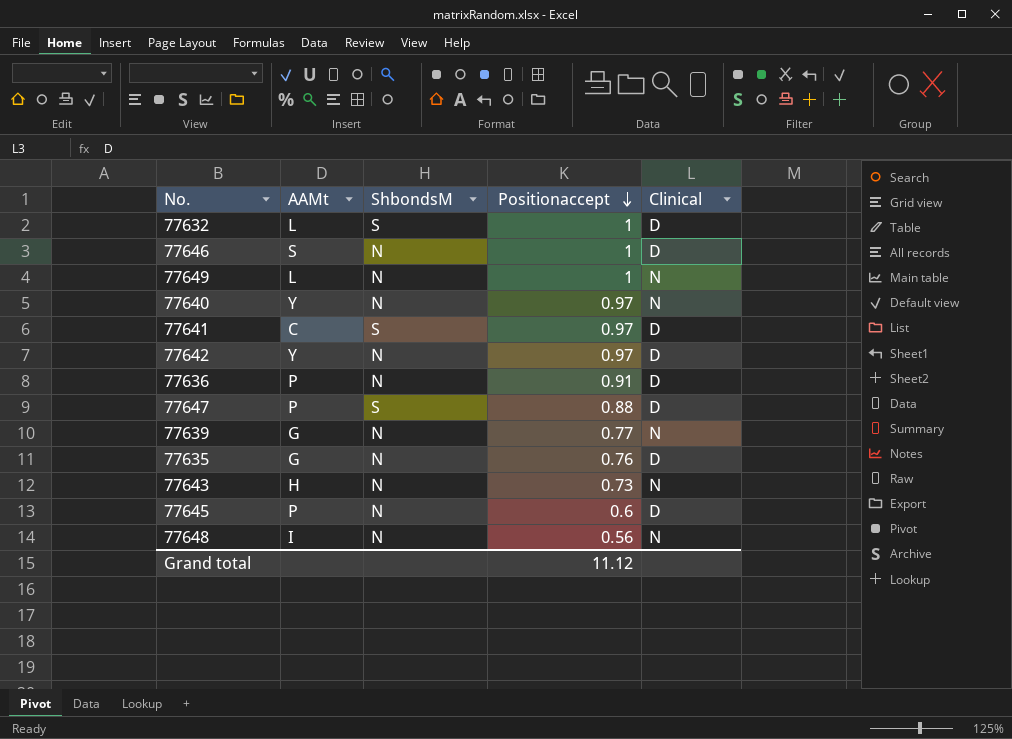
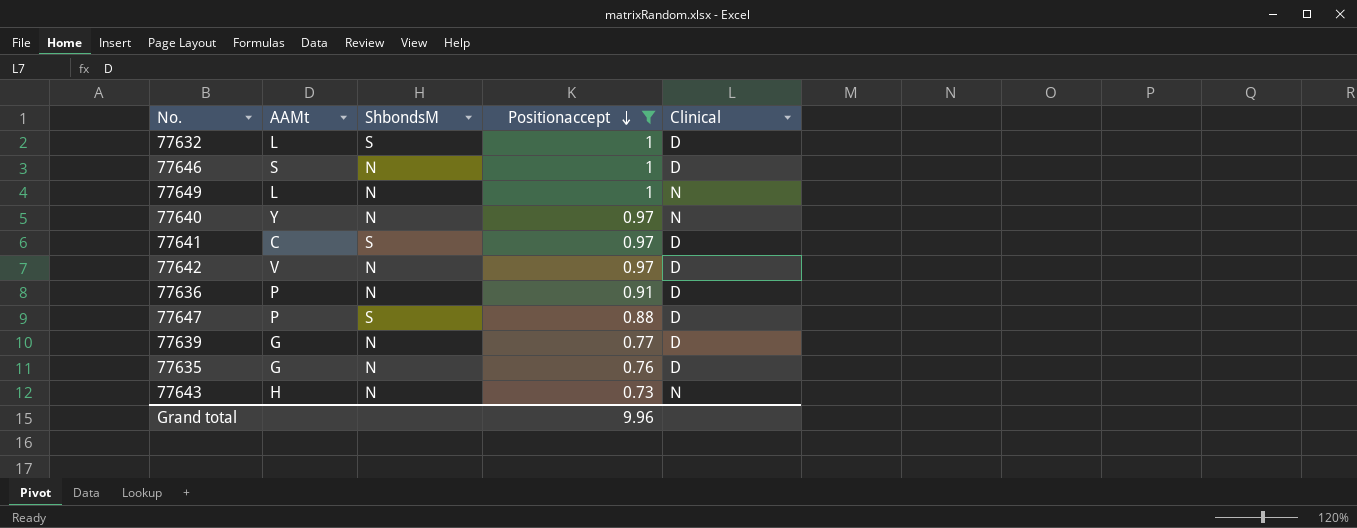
filter: none -> Positionaccept >= 0.73
77642 | AAMt: Y -> V
77639 | Clinical: N -> D
Grand total | Positionaccept: 11.12 -> 9.96

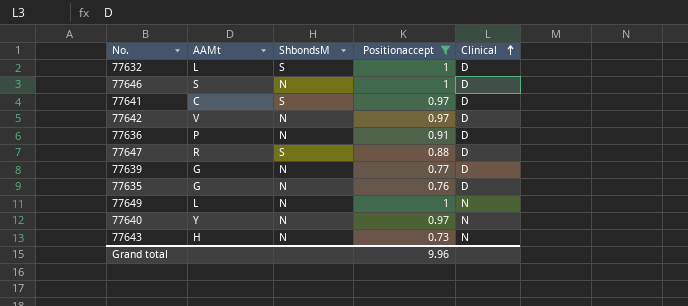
row order: Positionaccept descending -> Clinical ascending
77647 | AAMt: P -> R

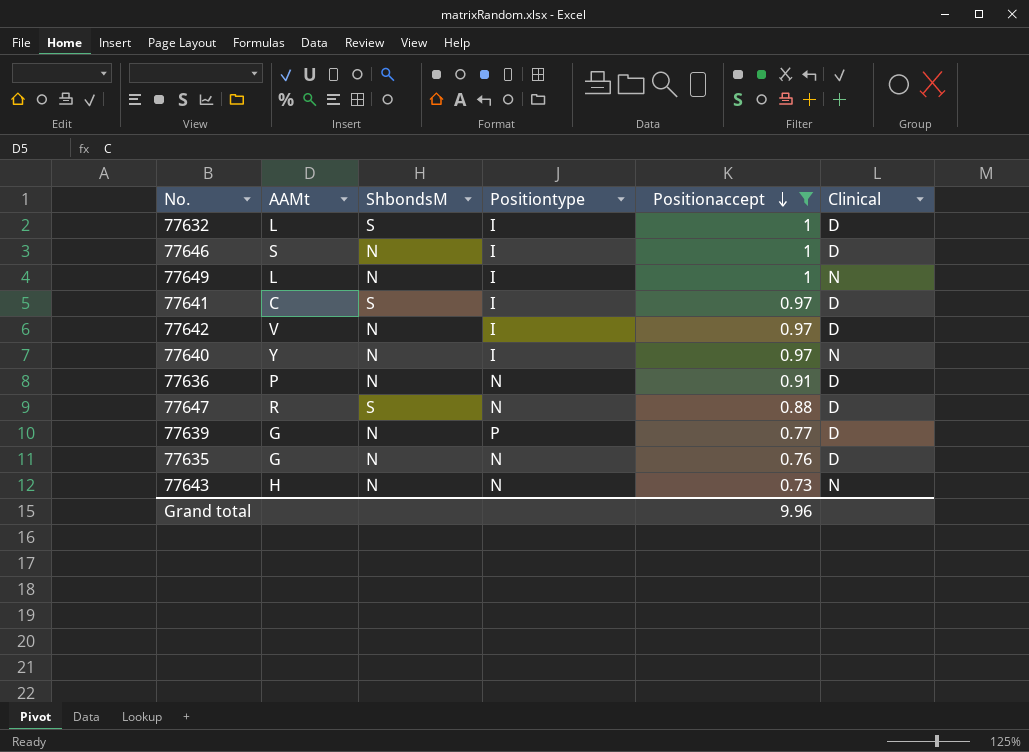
row order: Clinical ascending -> Positionaccept descending
column Positiontype | position: none -> 4

